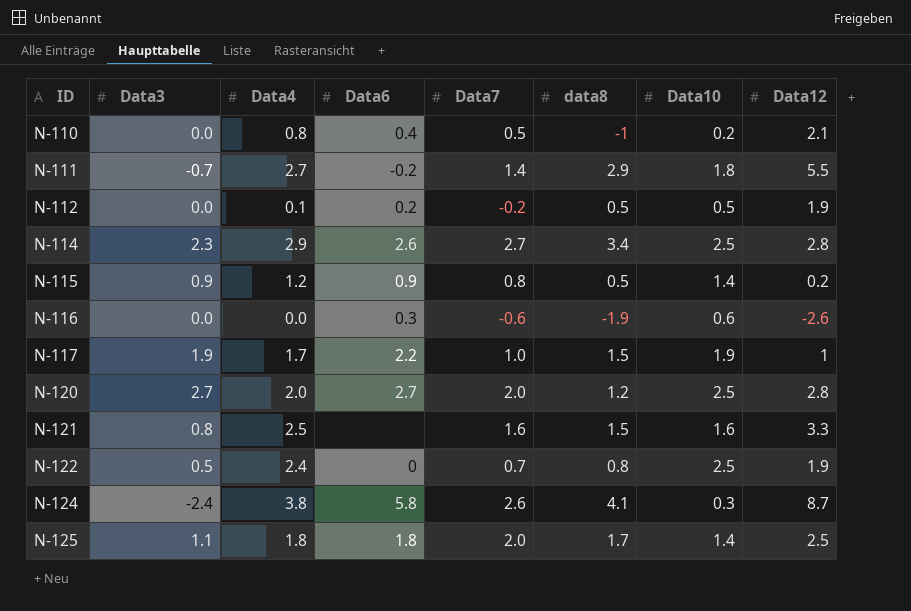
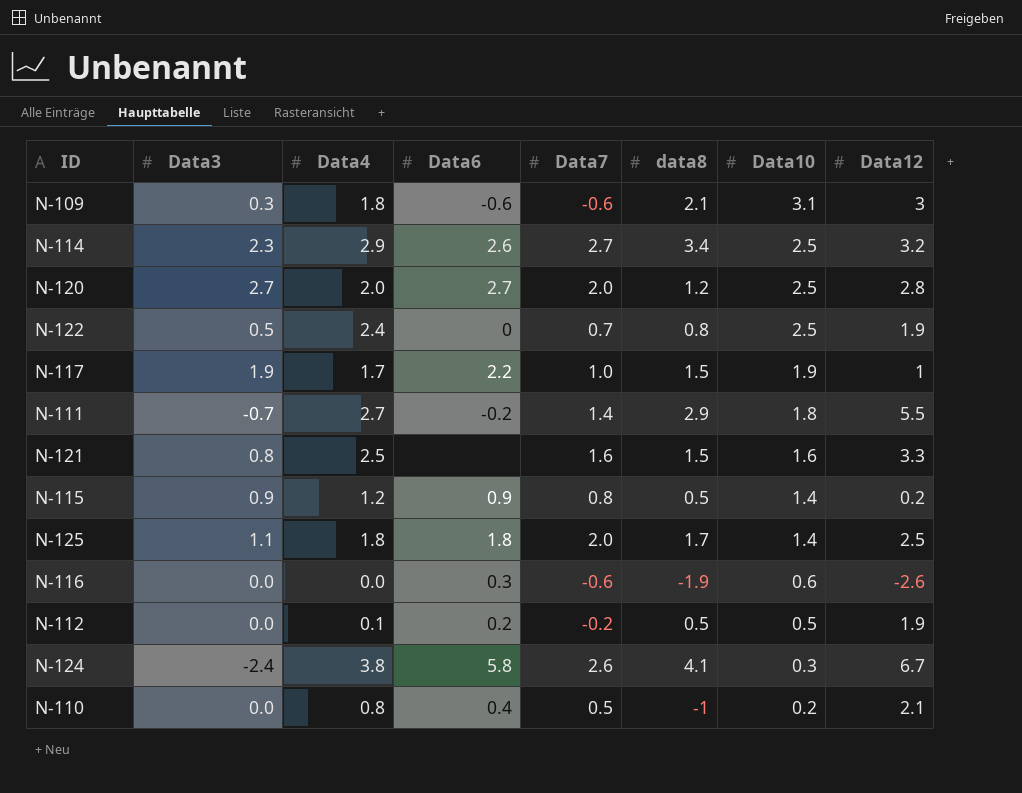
row order: ID ascending -> Data10 descending
row N-109: none -> 0.3 | 1.8 | -0.6 | -0.6 | 2.1 | 3.1 | 3
N-114 | Data12: 2.8 -> 3.2
N-124 | Data12: 8.7 -> 6.7

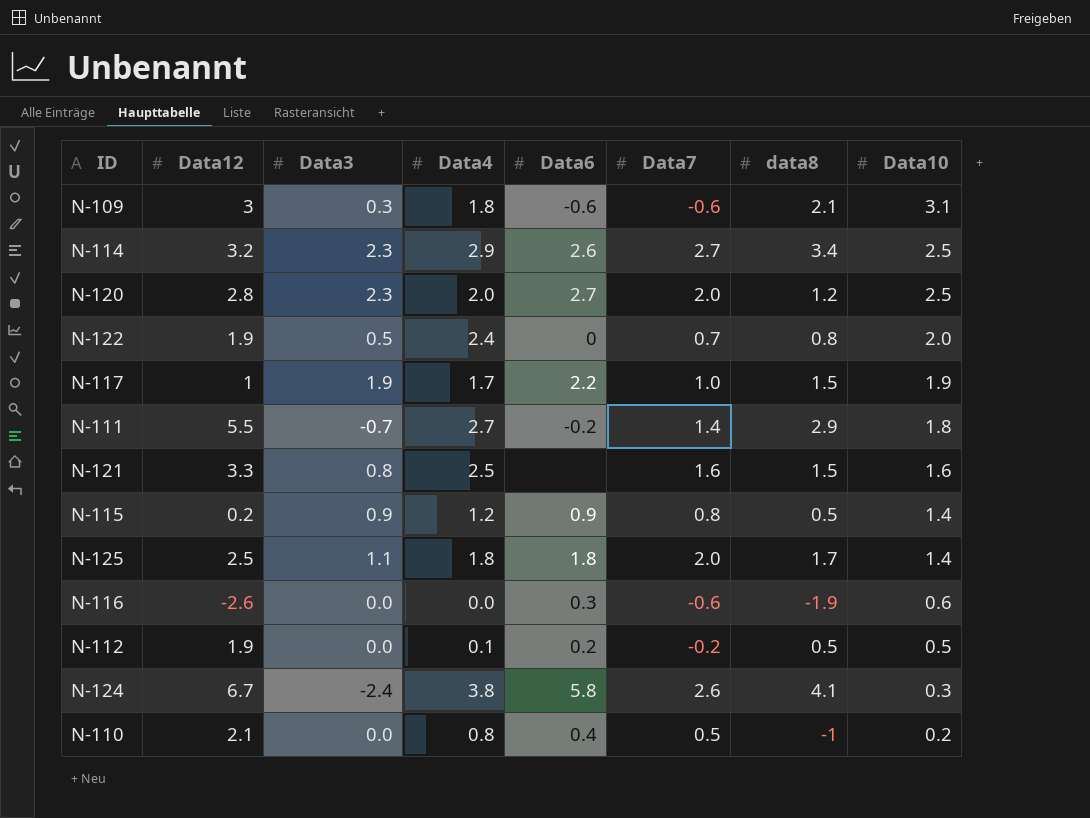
column Data12 | position: 8 -> 2
N-120 | Data3: 2.7 -> 2.3
N-122 | Data10: 2.5 -> 2.0

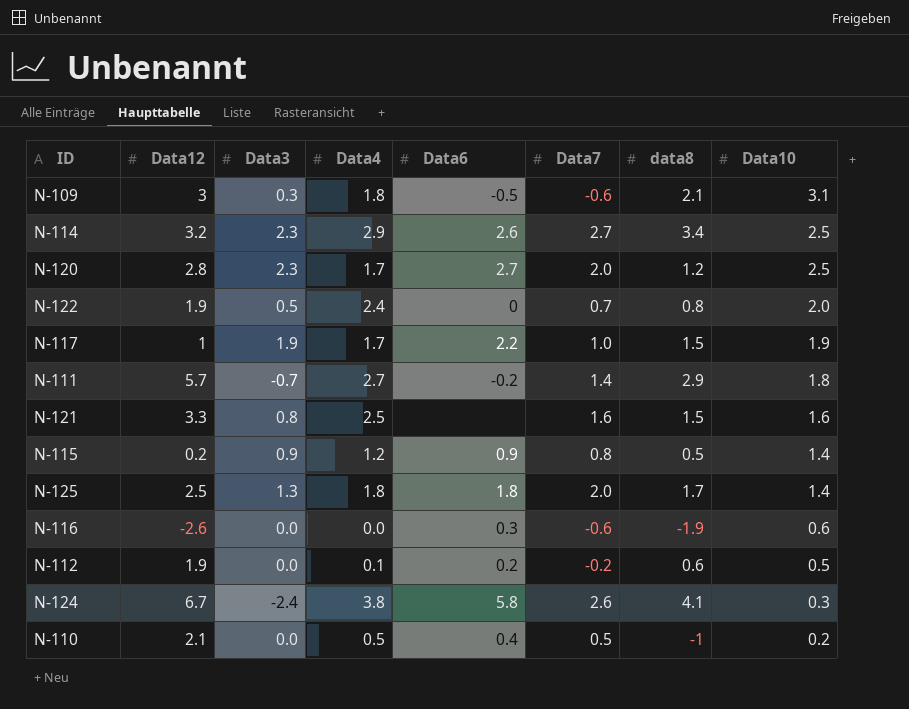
N-109 | Data6: -0.6 -> -0.5
N-120 | Data4: 2.0 -> 1.7
N-111 | Data12: 5.5 -> 5.7
N-125 | Data3: 1.1 -> 1.3
N-112 | data8: 0.5 -> 0.6
N-110 | Data4: 0.8 -> 0.5

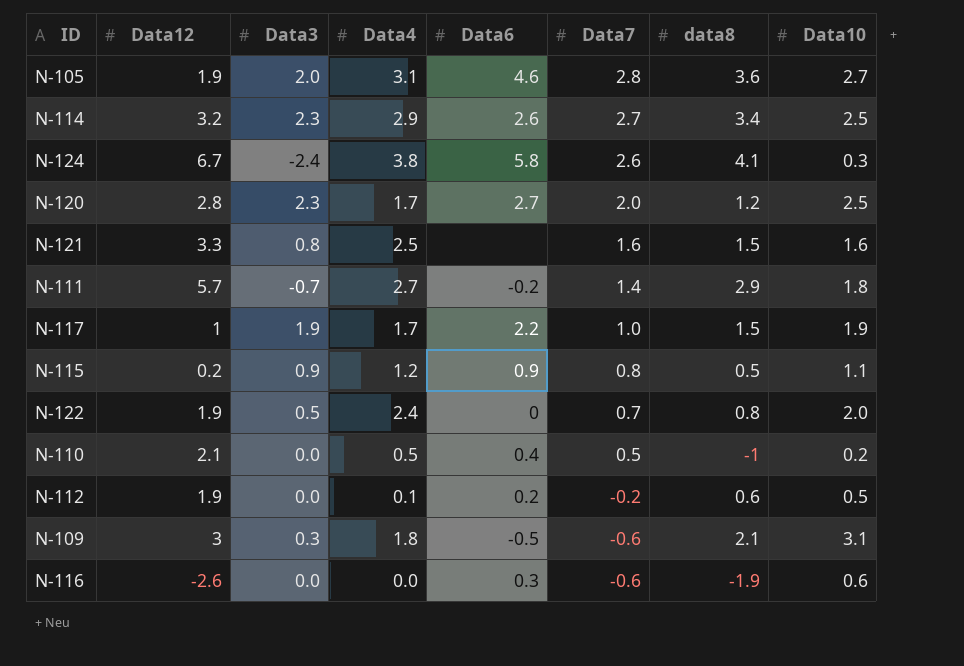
row order: Data10 descending -> Data7 descending
row N-125: 2.5 | 1.3 | 1.8 | 1.8 | 2.0 | 1.7 | 1.4 -> none
row N-105: none -> 1.9 | 2.0 | 3.1 | 4.6 | 2.8 | 3.6 | 2.7
N-115 | Data10: 1.4 -> 1.1

